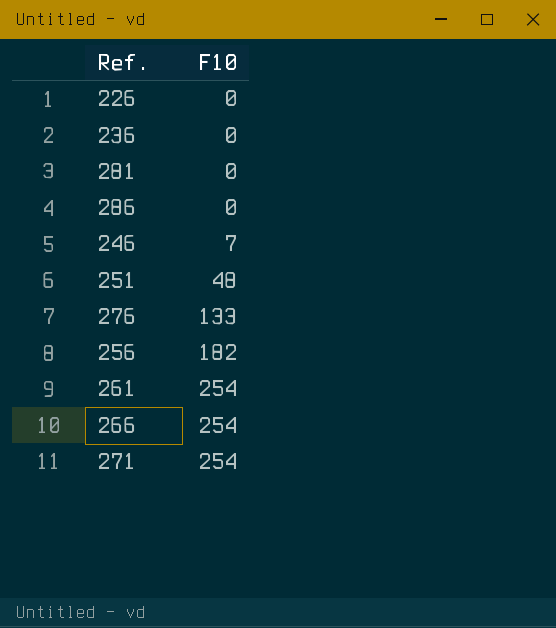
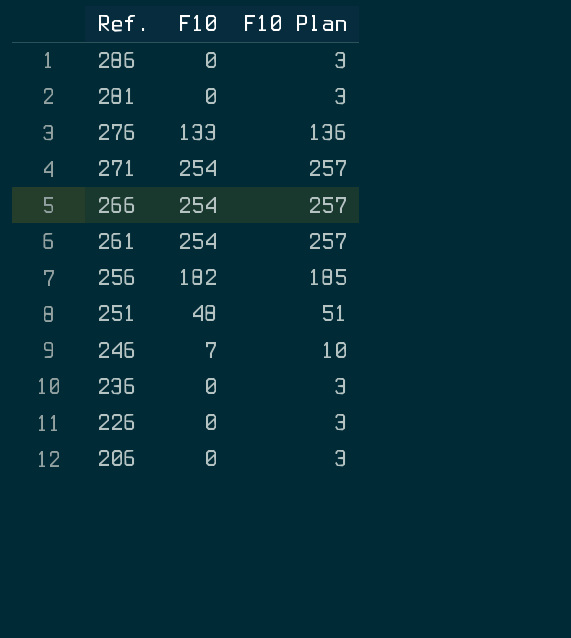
row order: F10 ascending -> Ref. descending
column F10 Plan | formula: none -> [F10] + 3
row 206: none -> 0 | 3

